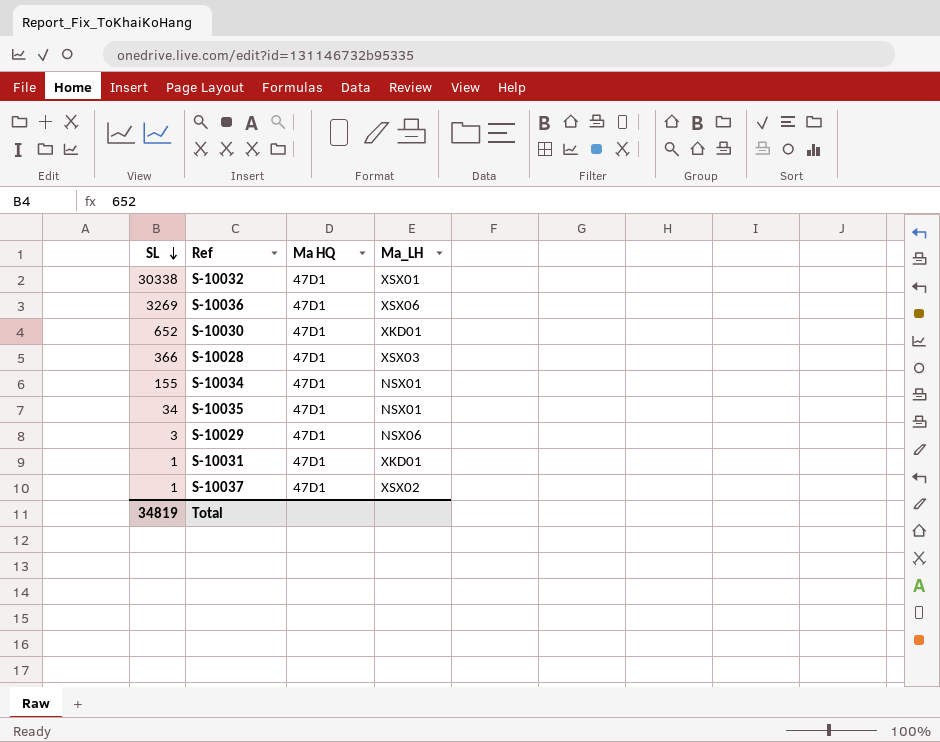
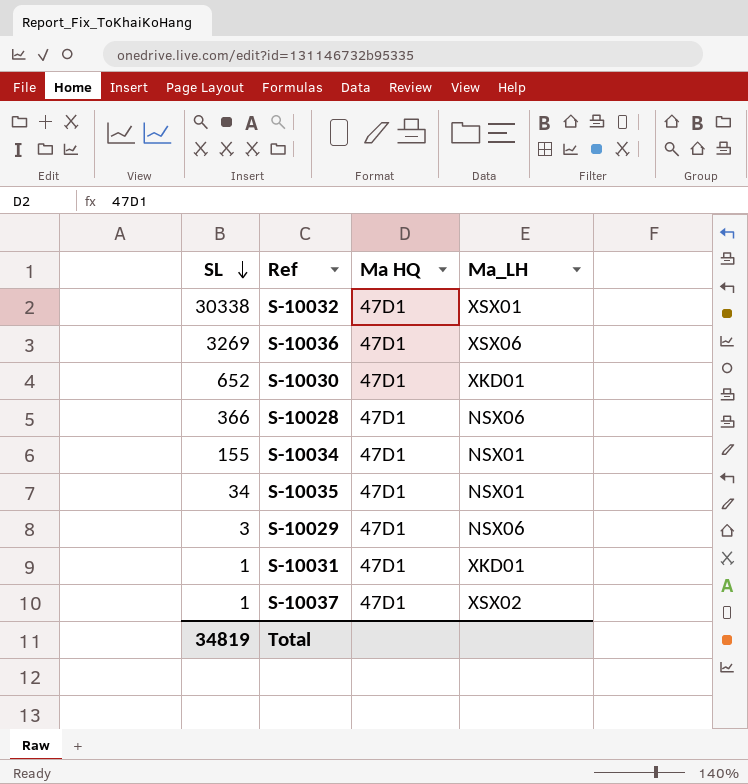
S-10028 | Ma_LH: XSX03 -> NSX06

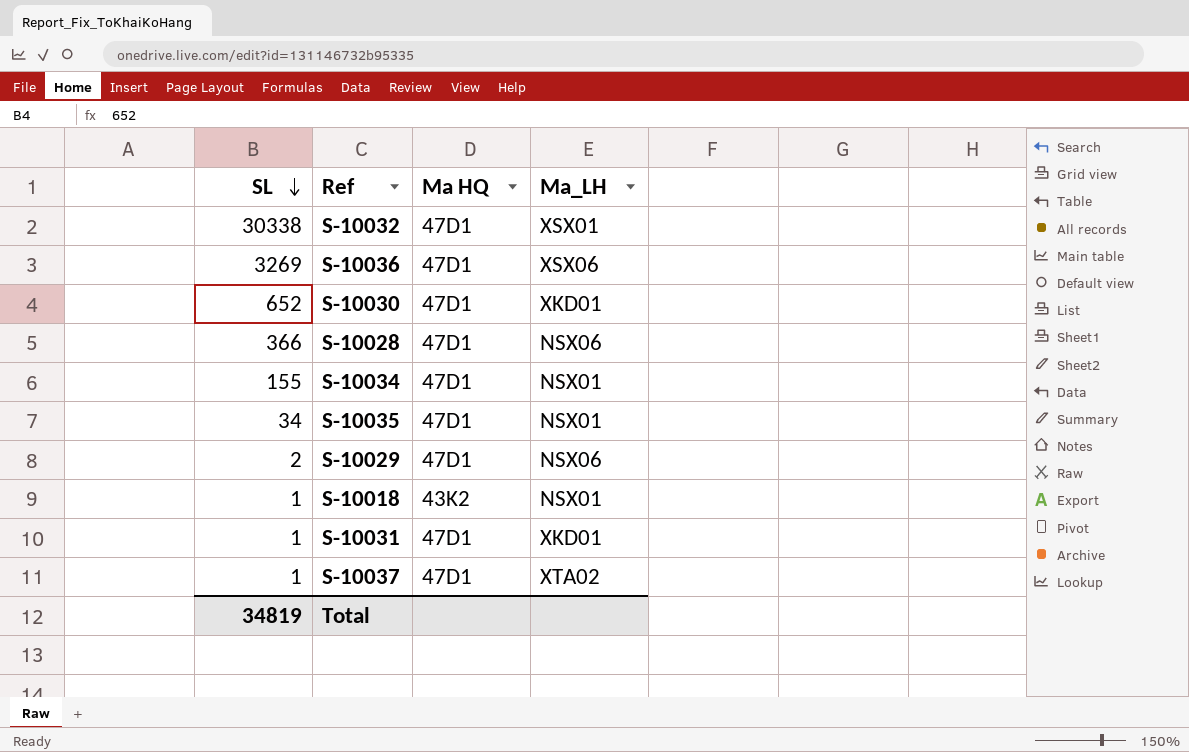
S-10029 | SL: 3 -> 2
row S-10018: none -> 1 | 43K2 | NSX01
S-10037 | Ma_LH: XSX02 -> XTA02

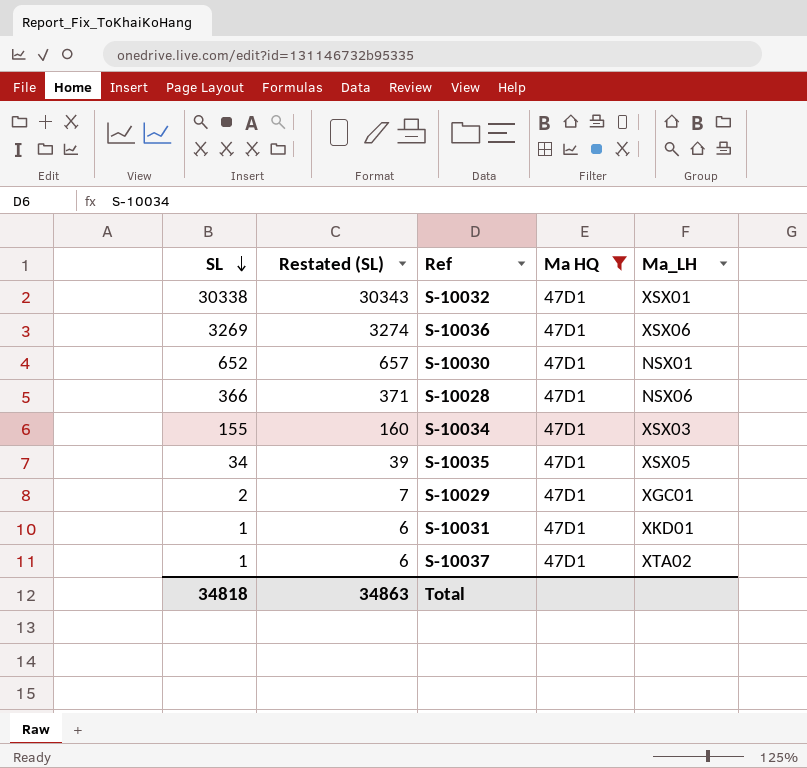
filter: none -> Ma HQ = 47D1
column Restated (SL) | formula: none -> [SL] + 5
S-10030 | Ma_LH: XKD01 -> NSX01
S-10034 | Ma_LH: NSX01 -> XSX03
S-10035 | Ma_LH: NSX01 -> XSX05
S-10029 | Ma_LH: NSX06 -> XGC01
Total | SL: 34819 -> 34818

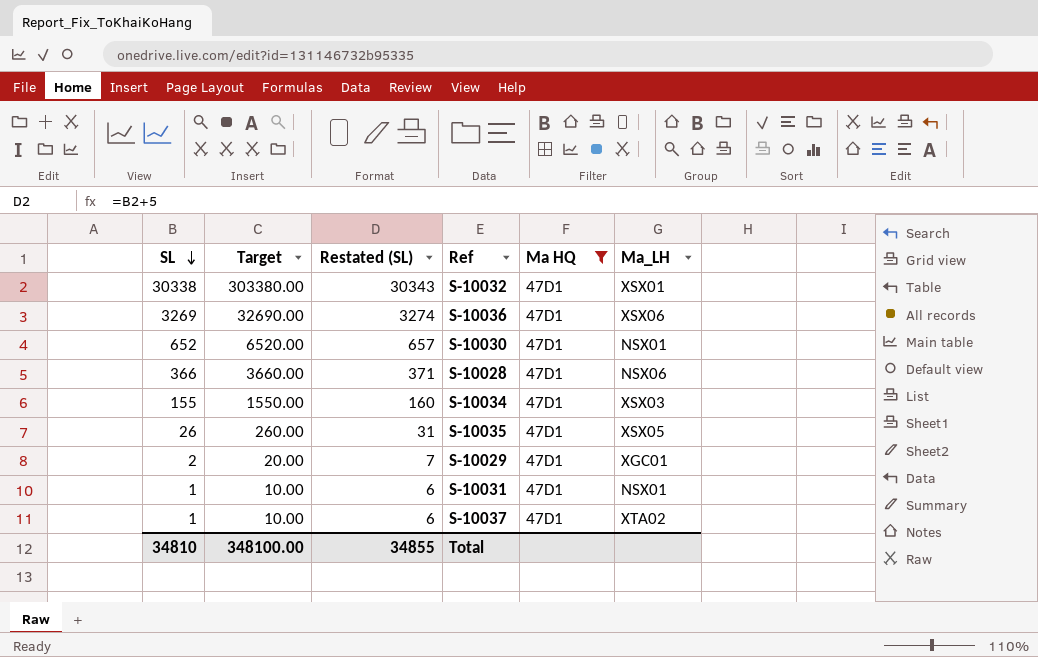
column Target | formula: none -> [SL] * 10
S-10035 | SL: 34 -> 26
S-10035 | Restated (SL): 39 -> 31
S-10031 | Ma_LH: XKD01 -> NSX01
Total | SL: 34818 -> 34810
Total | Restated (SL): 34863 -> 34855

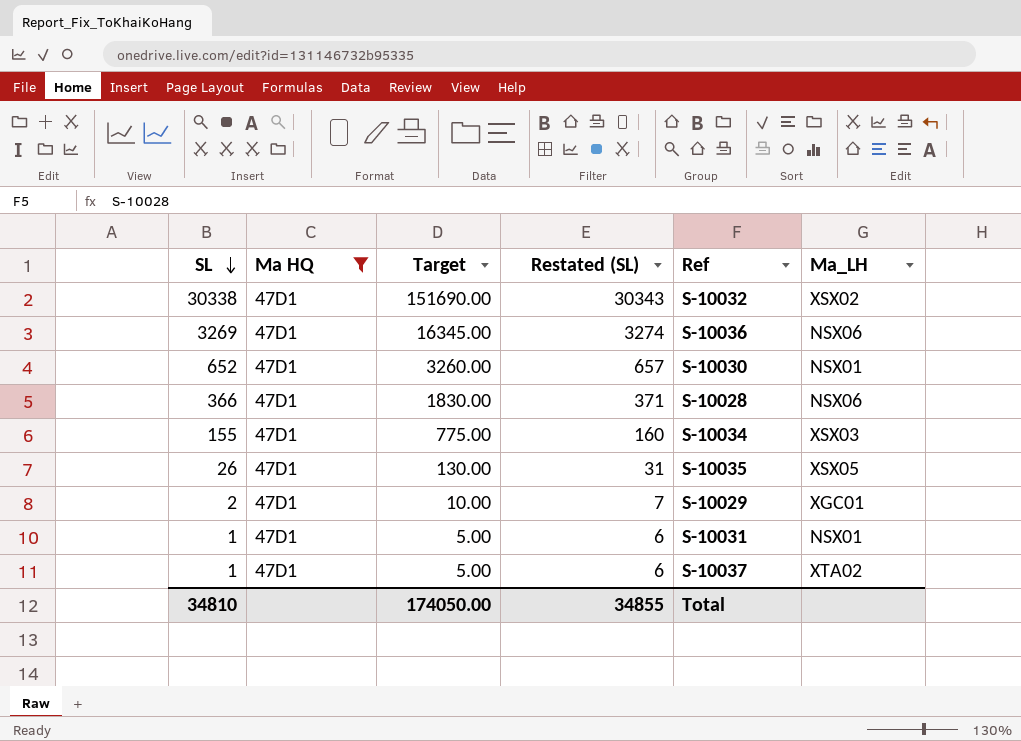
column Ma HQ | position: 5 -> 2
column Target | formula: [SL] * 10 -> [SL] * 5
S-10032 | Ma_LH: XSX01 -> XSX02
S-10036 | Ma_LH: XSX06 -> NSX06
Total | Target: 348100.00 -> 174050.00

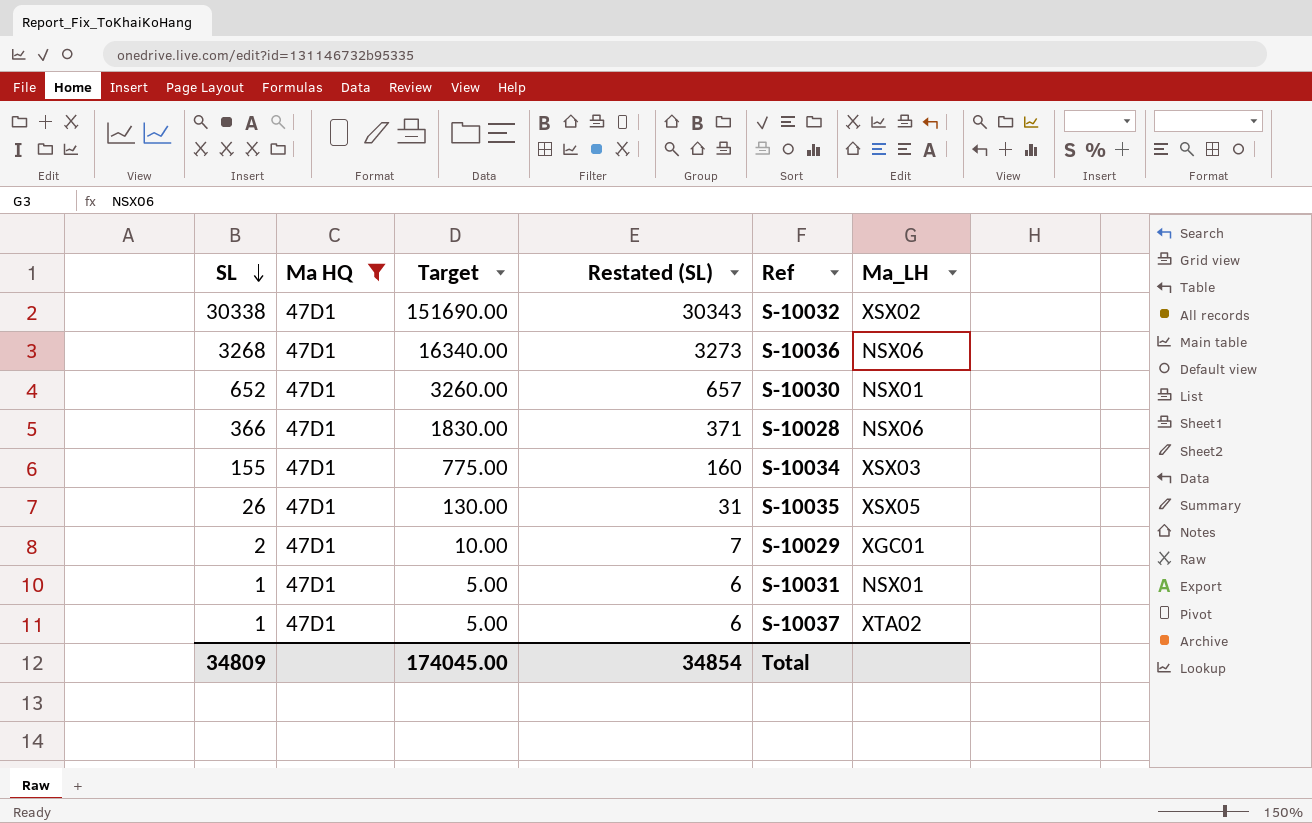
S-10036 | SL: 3269 -> 3268
S-10036 | Target: 16345.00 -> 16340.00
S-10036 | Restated (SL): 3274 -> 3273
Total | SL: 34810 -> 34809
Total | Target: 174050.00 -> 174045.00
Total | Restated (SL): 34855 -> 34854

